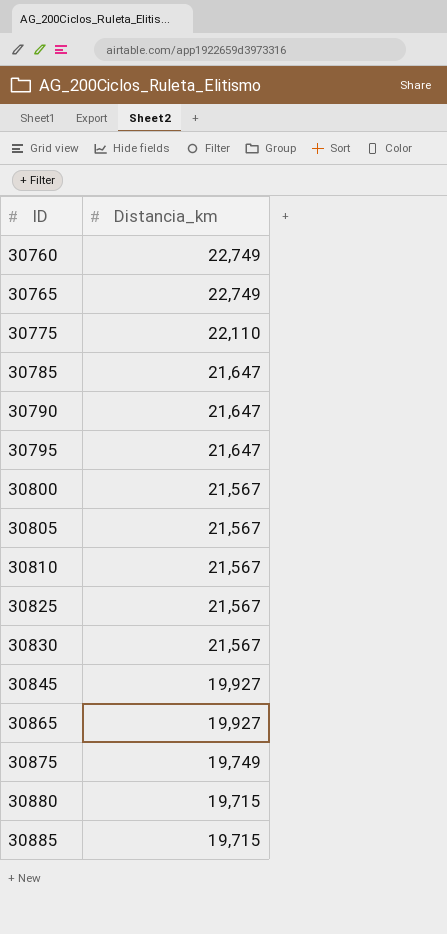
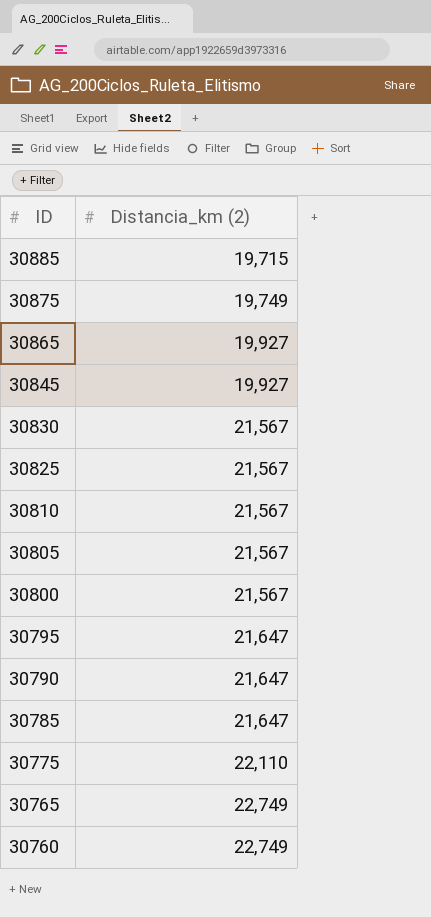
row order: ID ascending -> ID descending
column name: Distancia_km -> Distancia_km (2)
row 30880: 19,715 -> none

